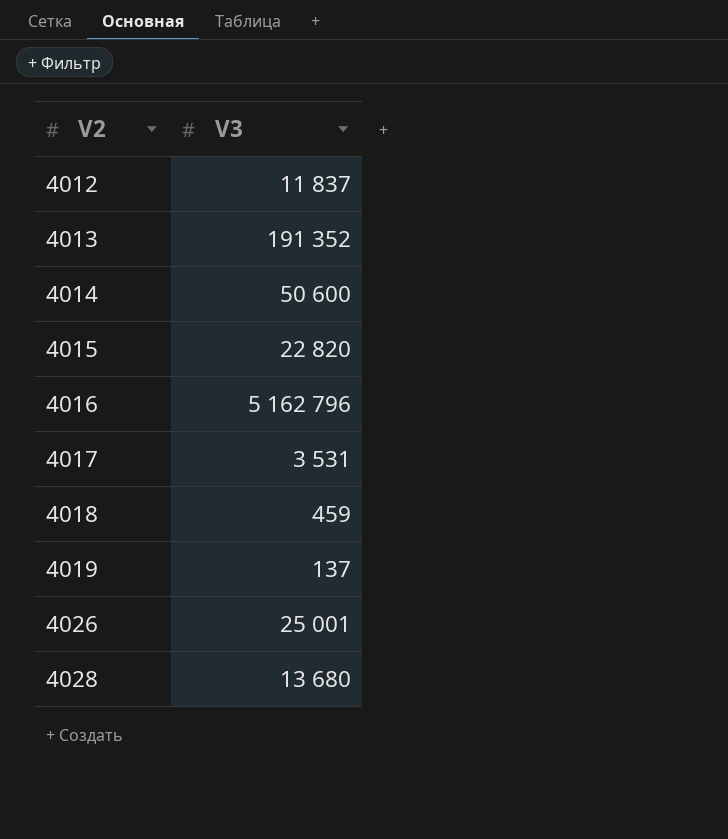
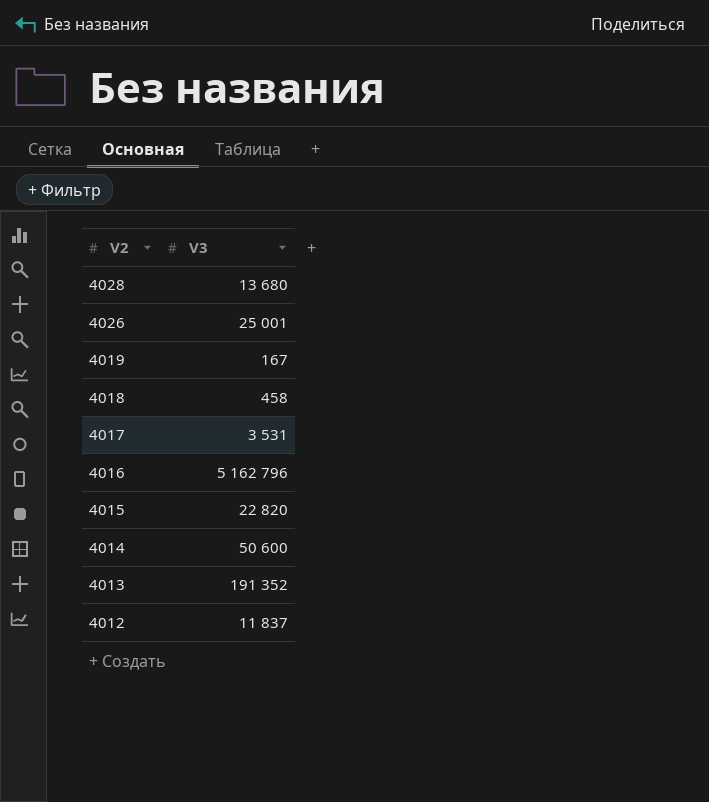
row order: V2 ascending -> V2 descending
4019 | V3: 137 -> 167
4018 | V3: 459 -> 458

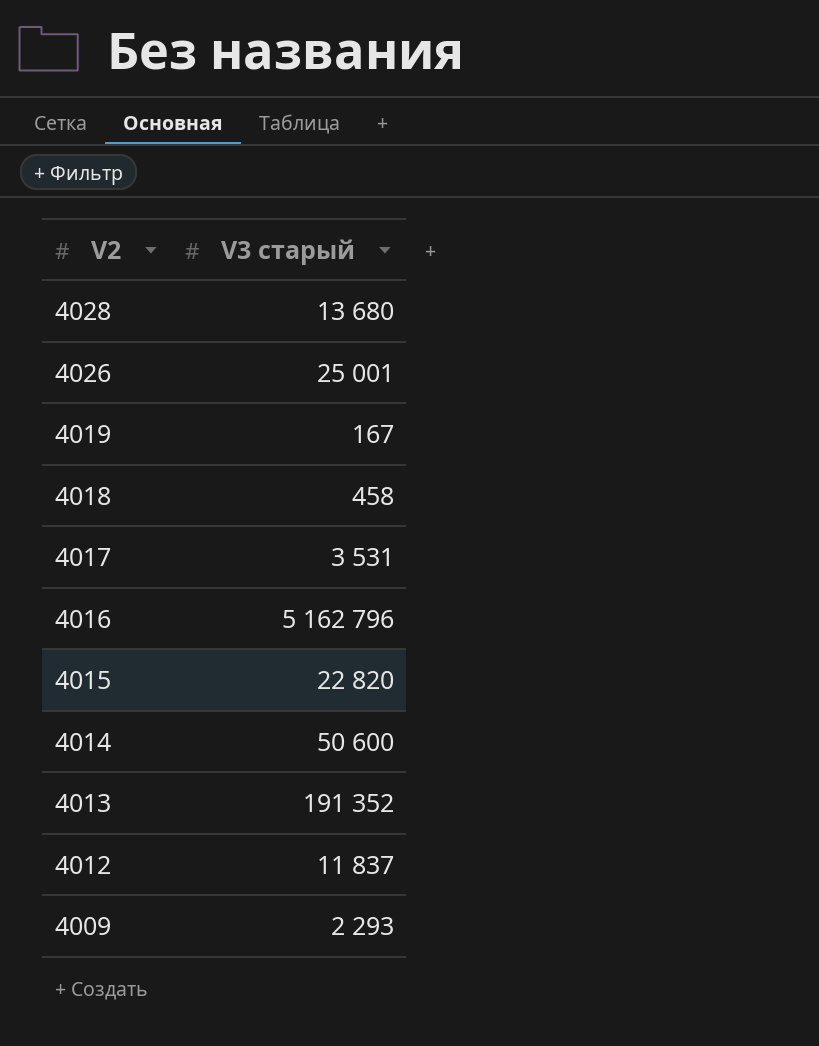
column name: V3 -> V3 старый
row 4009: none -> 2 293

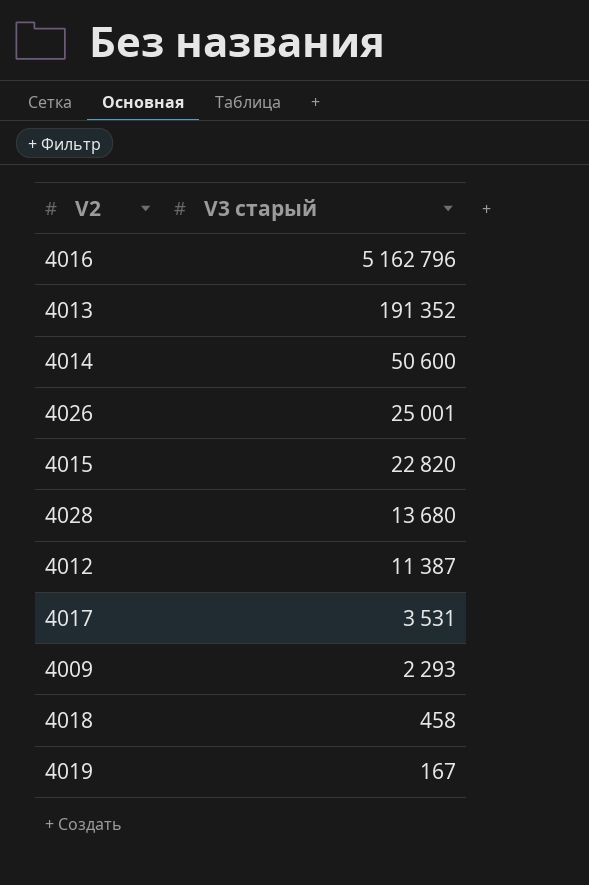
row order: V2 descending -> V3 старый descending
4012 | V3 старый: 11 837 -> 11 387

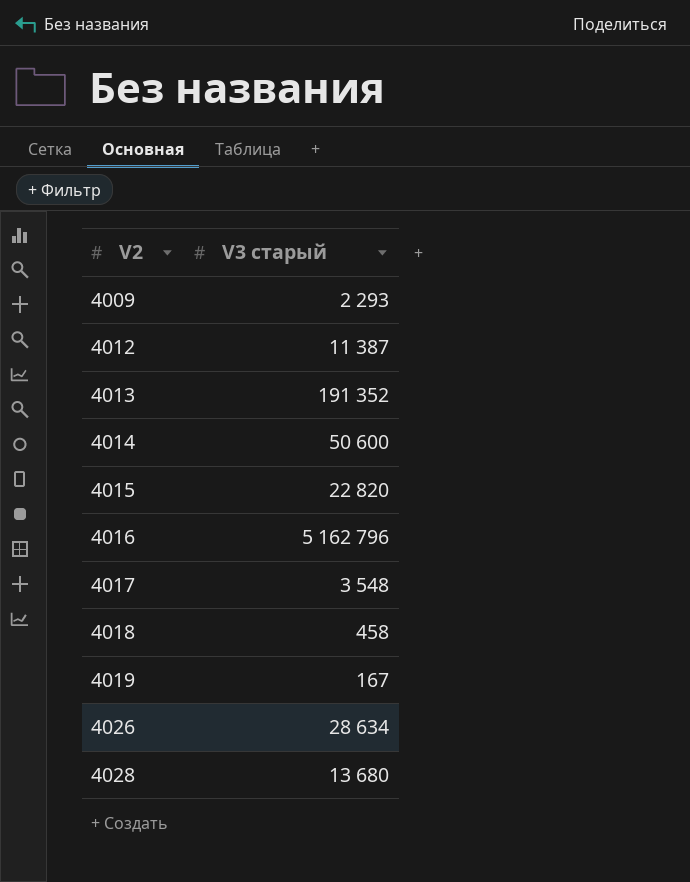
row order: V3 старый descending -> V2 ascending
4017 | V3 старый: 3 531 -> 3 548
4026 | V3 старый: 25 001 -> 28 634

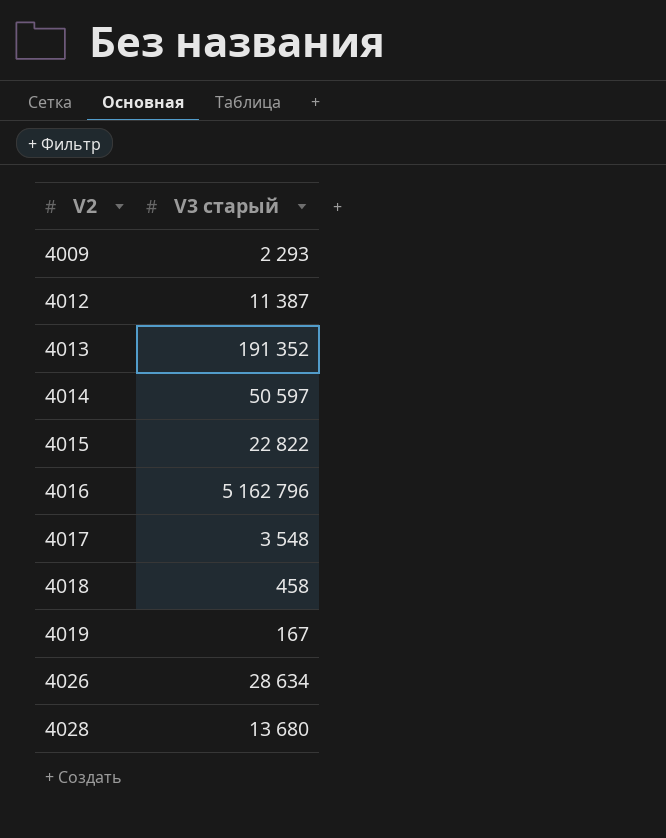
4014 | V3 старый: 50 600 -> 50 597
4015 | V3 старый: 22 820 -> 22 822

